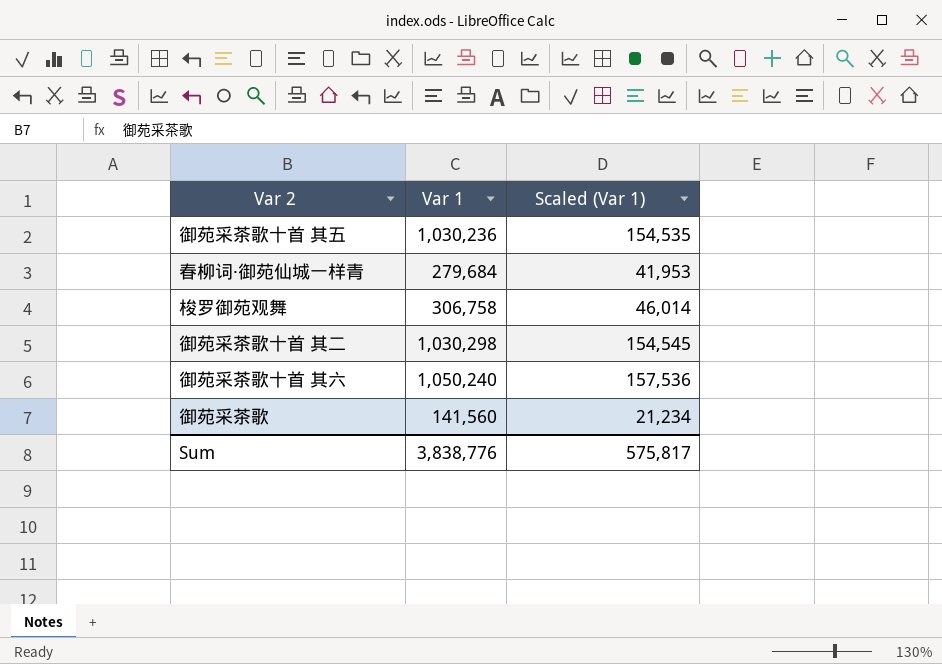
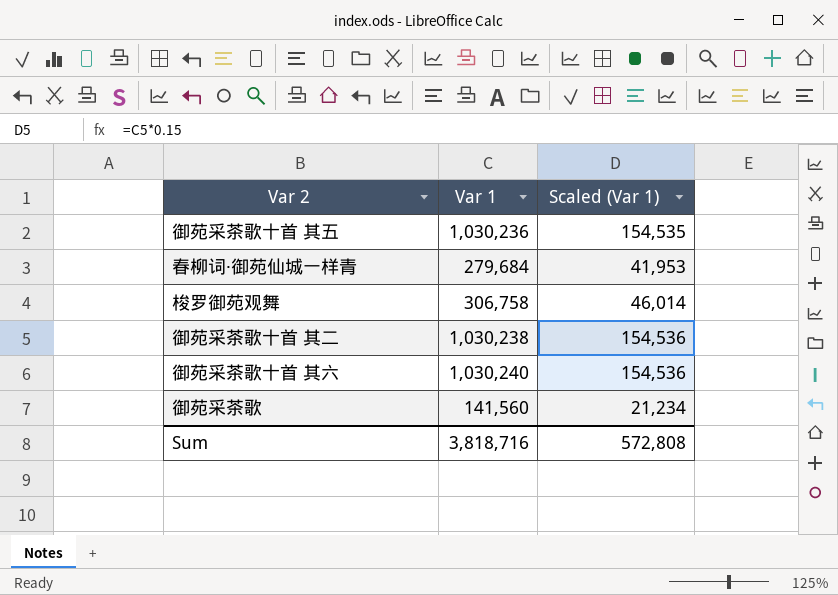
御苑采茶歌十首 其二 | Var 1: 1,030,298 -> 1,030,238
御苑采茶歌十首 其二 | Scaled (Var 1): 154,545 -> 154,536
御苑采茶歌十首 其六 | Var 1: 1,050,240 -> 1,030,240
御苑采茶歌十首 其六 | Scaled (Var 1): 157,536 -> 154,536
Sum | Var 1: 3,838,776 -> 3,818,716
Sum | Scaled (Var 1): 575,817 -> 572,808

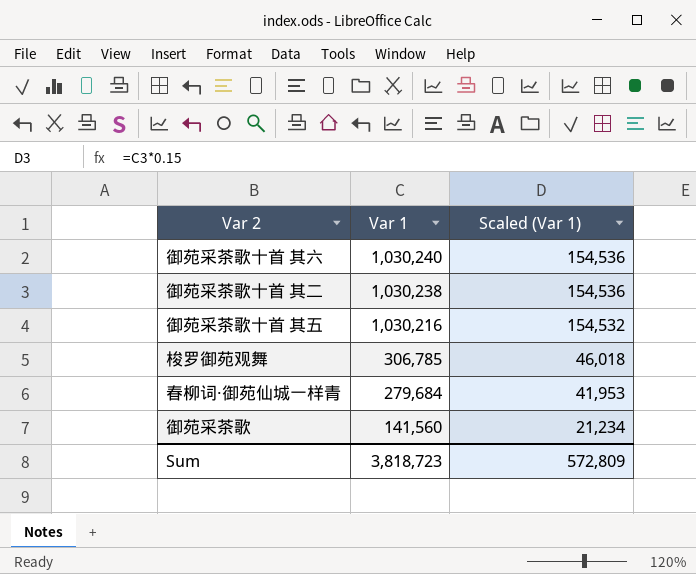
row order: none -> Var 1 descending
御苑采茶歌十首 其五 | Var 1: 1,030,236 -> 1,030,216
御苑采茶歌十首 其五 | Scaled (Var 1): 154,535 -> 154,532
梭罗御苑观舞 | Var 1: 306,758 -> 306,785
梭罗御苑观舞 | Scaled (Var 1): 46,014 -> 46,018
Sum | Var 1: 3,818,716 -> 3,818,723
Sum | Scaled (Var 1): 572,808 -> 572,809

